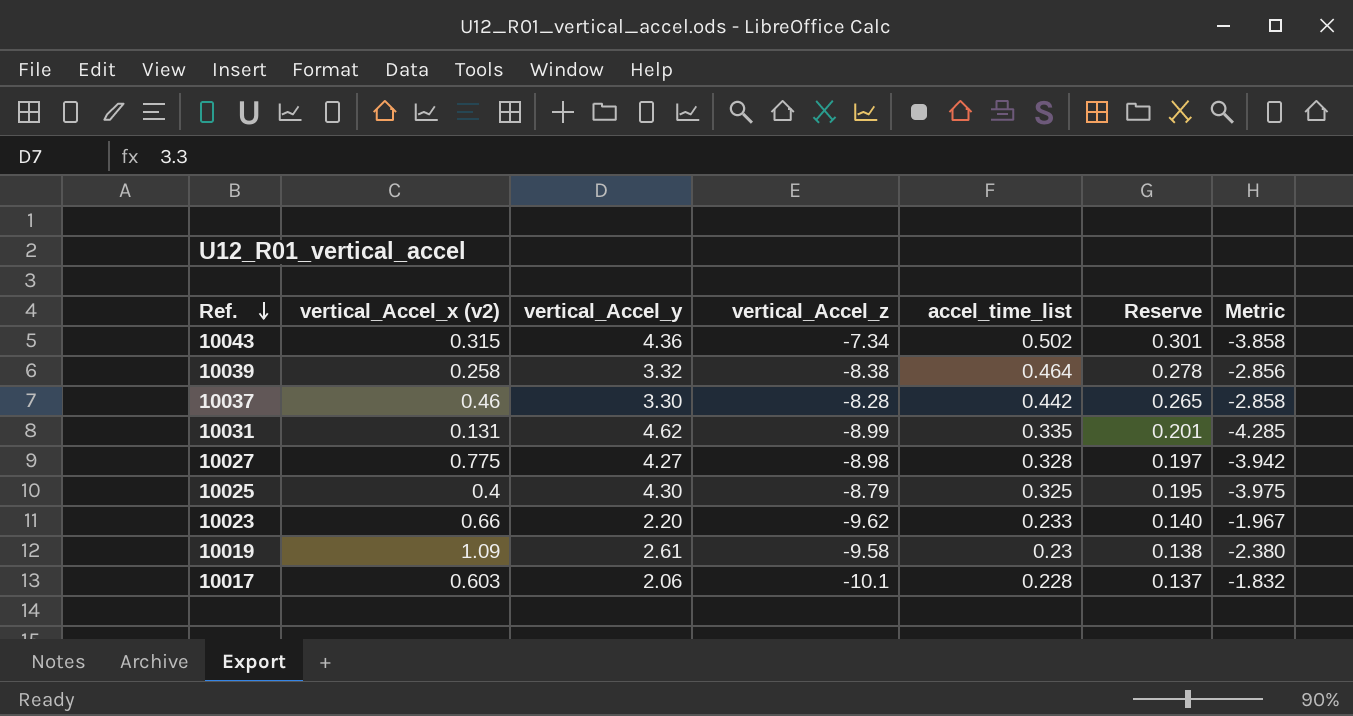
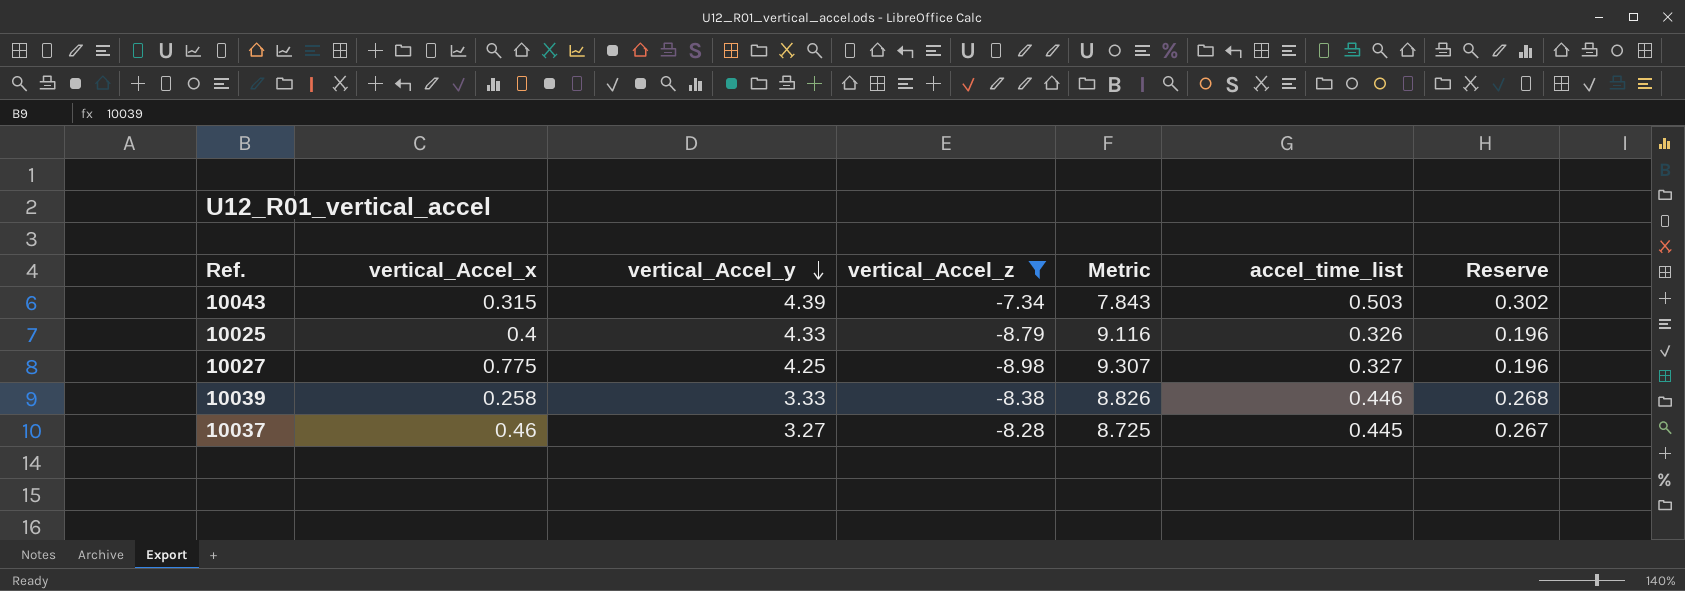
filter: none -> vertical_Accel_z >= -8.98
row order: Ref. descending -> vertical_Accel_y descending
column name: vertical_Accel_x (v2) -> vertical_Accel_x
column Metric | formula: [accel_time_list] - [vertical_Accel_y] -> [accel_time_list] - [vertical_Accel_z]
column Metric | position: 7 -> 5
10043 | vertical_Accel_y: 4.36 -> 4.39
10043 | accel_time_list: 0.502 -> 0.503
10043 | Reserve: 0.301 -> 0.302
10025 | vertical_Accel_y: 4.30 -> 4.33
10025 | accel_time_list: 0.325 -> 0.326
10025 | Reserve: 0.195 -> 0.196
10027 | vertical_Accel_y: 4.27 -> 4.25
10027 | accel_time_list: 0.328 -> 0.327
10027 | Reserve: 0.197 -> 0.196
10039 | vertical_Accel_y: 3.32 -> 3.33
10039 | accel_time_list: 0.464 -> 0.446
10039 | Reserve: 0.278 -> 0.268
10037 | vertical_Accel_y: 3.30 -> 3.27
10037 | accel_time_list: 0.442 -> 0.445
10037 | Reserve: 0.265 -> 0.267

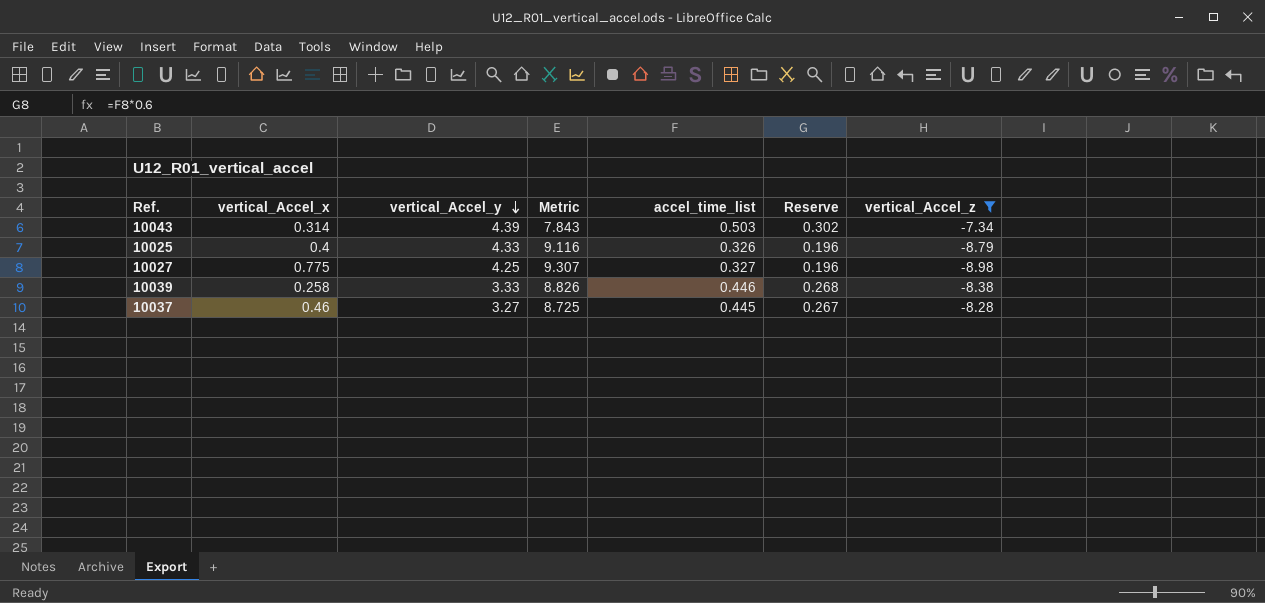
column vertical_Accel_z | position: 4 -> 7
10043 | vertical_Accel_x: 0.315 -> 0.314

